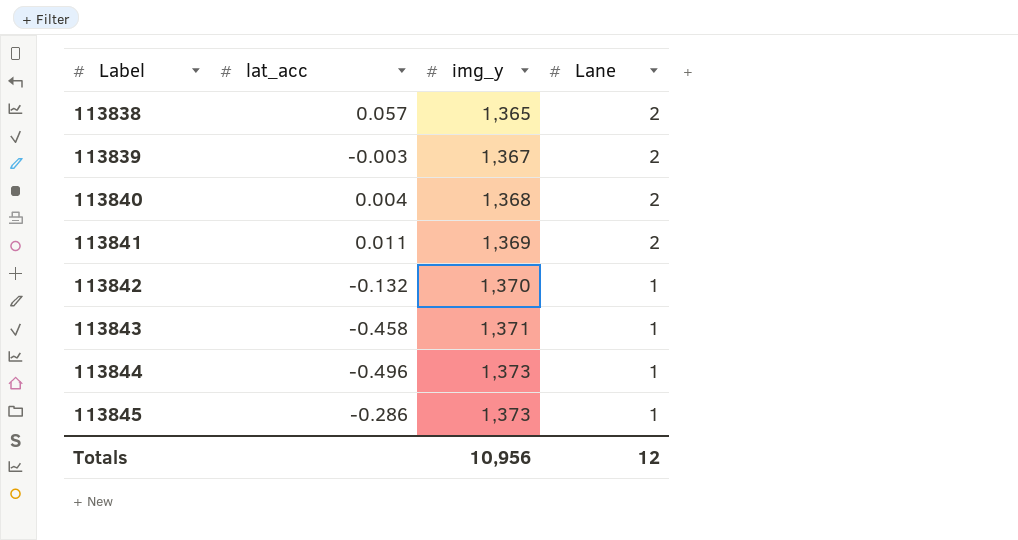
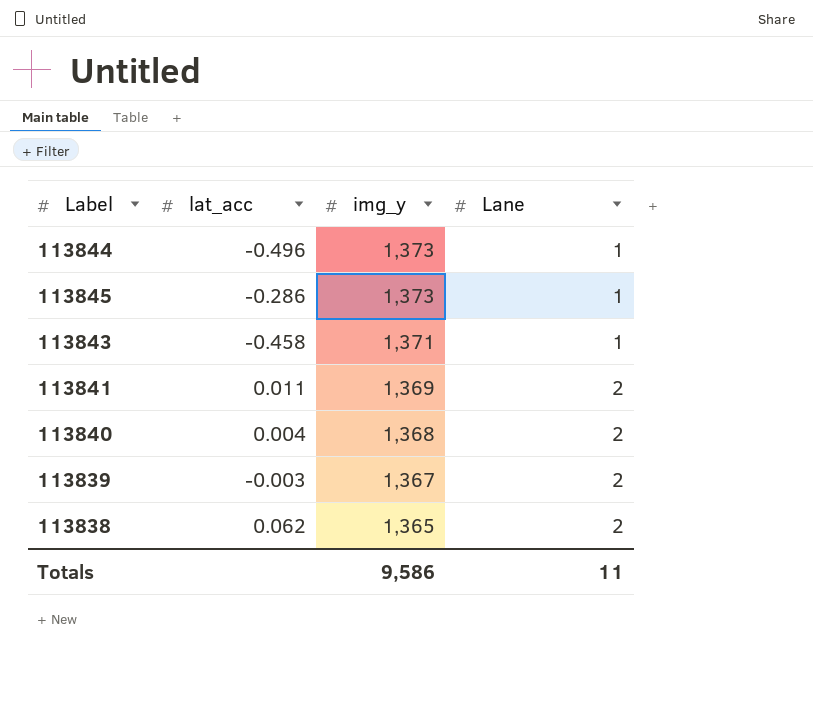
row order: Label ascending -> img_y descending
row 113842: -0.132 | 1,370 | 1 -> none
113838 | lat_acc: 0.057 -> 0.062
Totals | img_y: 10,956 -> 9,586
Totals | Lane: 12 -> 11

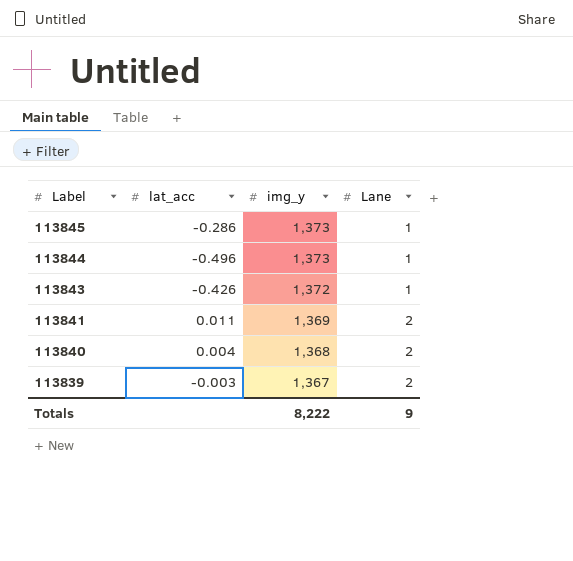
row order: img_y descending -> Label descending
row 113838: 0.062 | 1,365 | 2 -> none
113843 | lat_acc: -0.458 -> -0.426
113843 | img_y: 1,371 -> 1,372
Totals | img_y: 9,586 -> 8,222
Totals | Lane: 11 -> 9

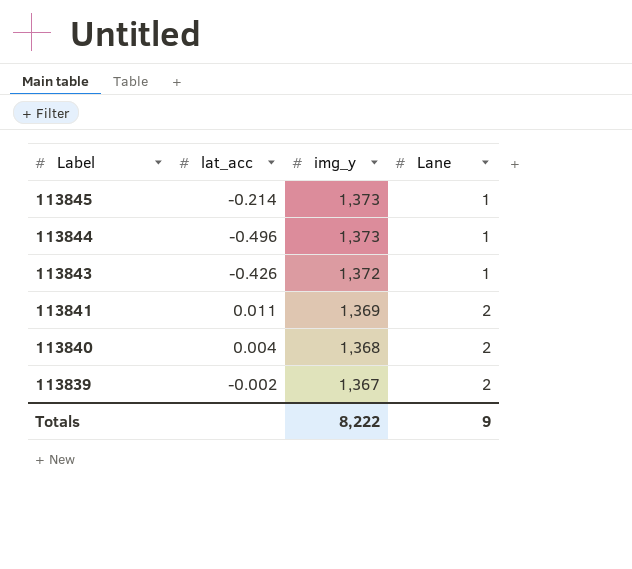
113845 | lat_acc: -0.286 -> -0.214
113839 | lat_acc: -0.003 -> -0.002

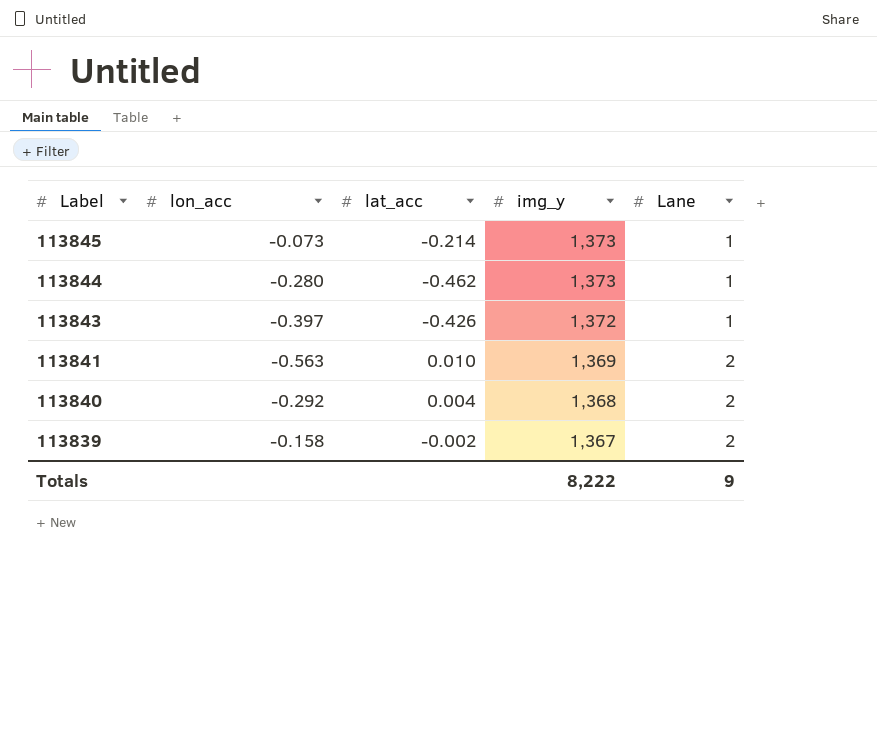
column lon_acc | position: none -> 2
113844 | lat_acc: -0.496 -> -0.462
113841 | lat_acc: 0.011 -> 0.010

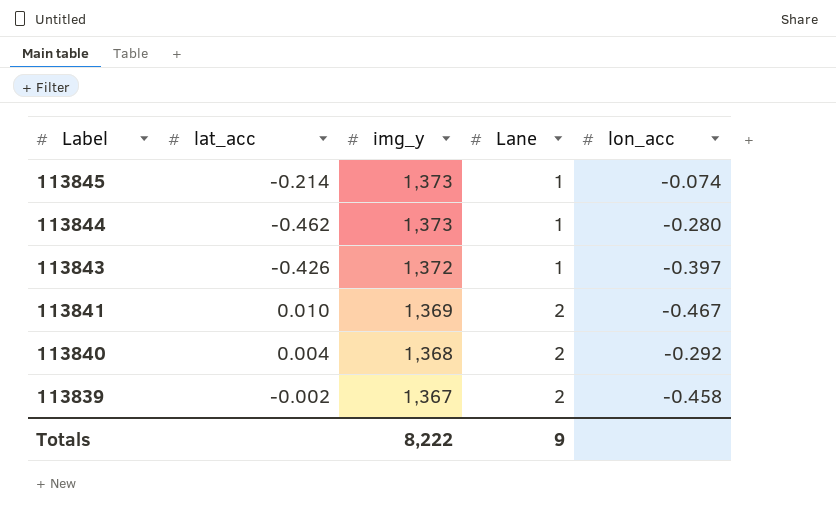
column lon_acc | position: 2 -> 5
113845 | lon_acc: -0.073 -> -0.074
113841 | lon_acc: -0.563 -> -0.467
113839 | lon_acc: -0.158 -> -0.458

